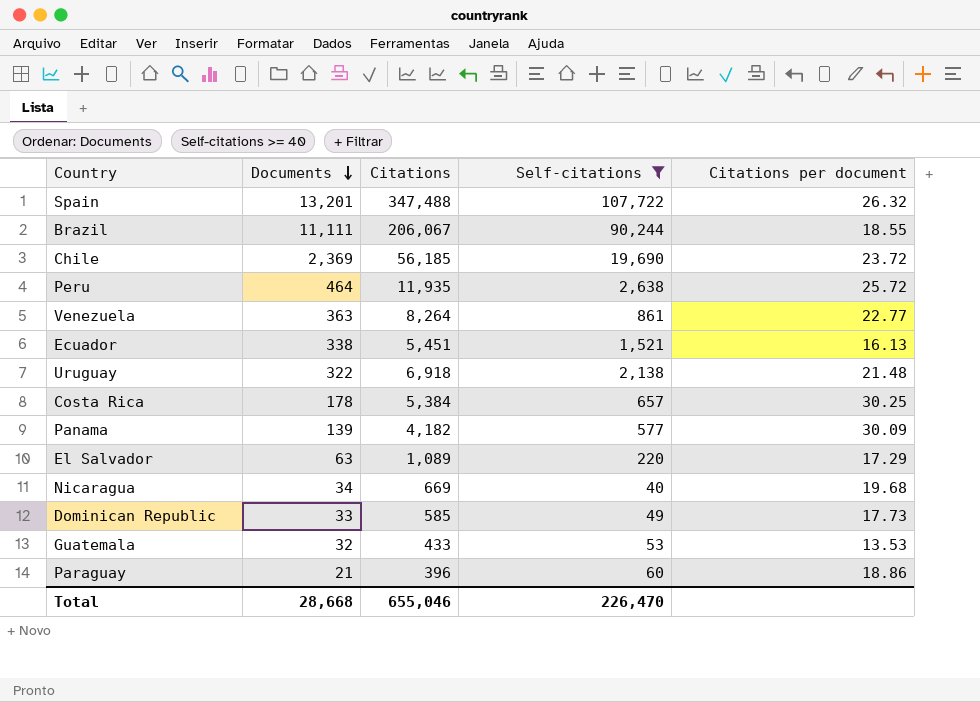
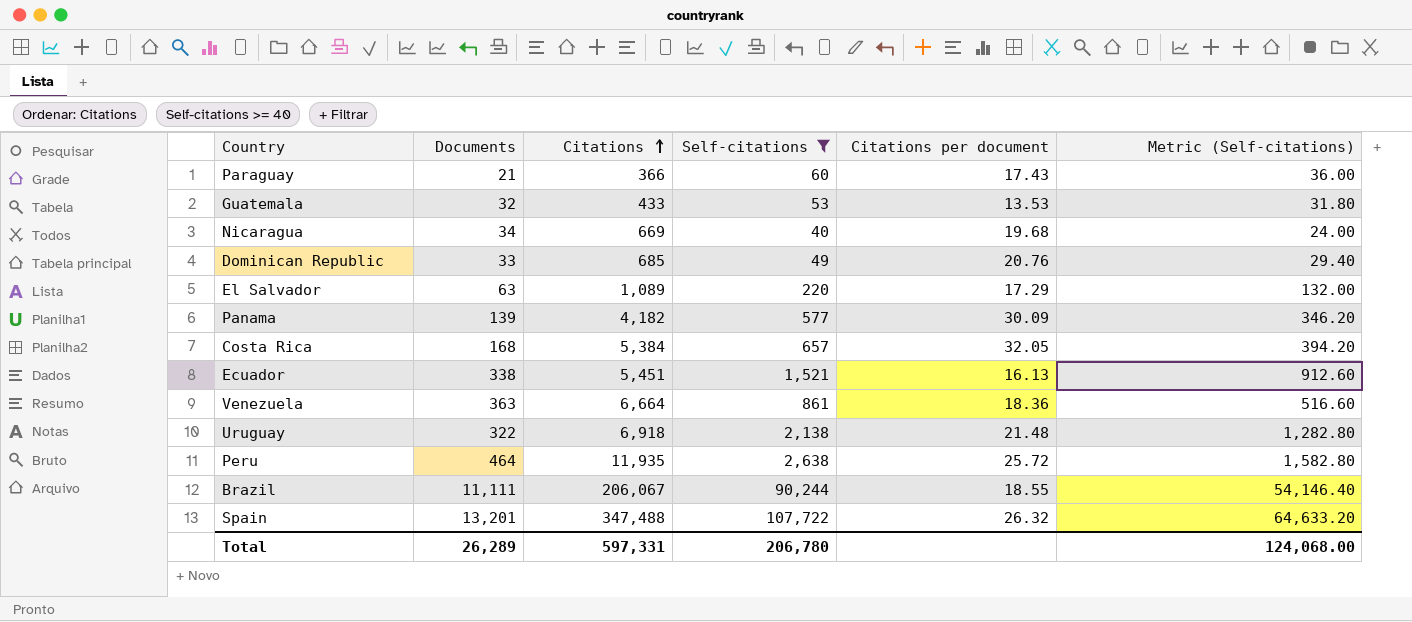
row order: Documents descending -> Citations ascending
column Metric (Self-citations) | formula: none -> [Self-citations] * 0.6
row Chile: 2,369 | 56,185 | 19,690 | 23.72 -> none
Paraguay | Citations: 396 -> 366
Paraguay | Citations per document: 18.86 -> 17.43
Dominican Republic | Citations: 585 -> 685
Dominican Republic | Citations per document: 17.73 -> 20.76
Costa Rica | Documents: 178 -> 168
Costa Rica | Citations per document: 30.25 -> 32.05
Venezuela | Citations: 8,264 -> 6,664
Venezuela | Citations per document: 22.77 -> 18.36
Total | Documents: 28,668 -> 26,289
Total | Citations: 655,046 -> 597,331
Total | Self-citations: 226,470 -> 206,780

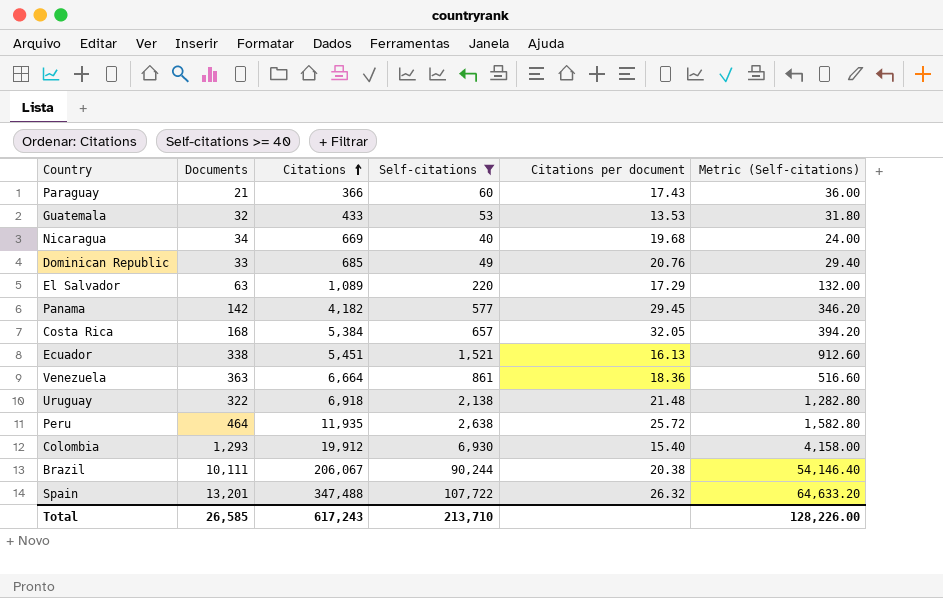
Panama | Documents: 139 -> 142
Panama | Citations per document: 30.09 -> 29.45
row Colombia: none -> 1,293 | 19,912 | 6,930 | 15.40 | 4,158.00
Brazil | Documents: 11,111 -> 10,111
Brazil | Citations per document: 18.55 -> 20.38
Total | Documents: 26,289 -> 26,585
Total | Citations: 597,331 -> 617,243
Total | Self-citations: 206,780 -> 213,710
Total | Metric (Self-citations): 124,068.00 -> 128,226.00

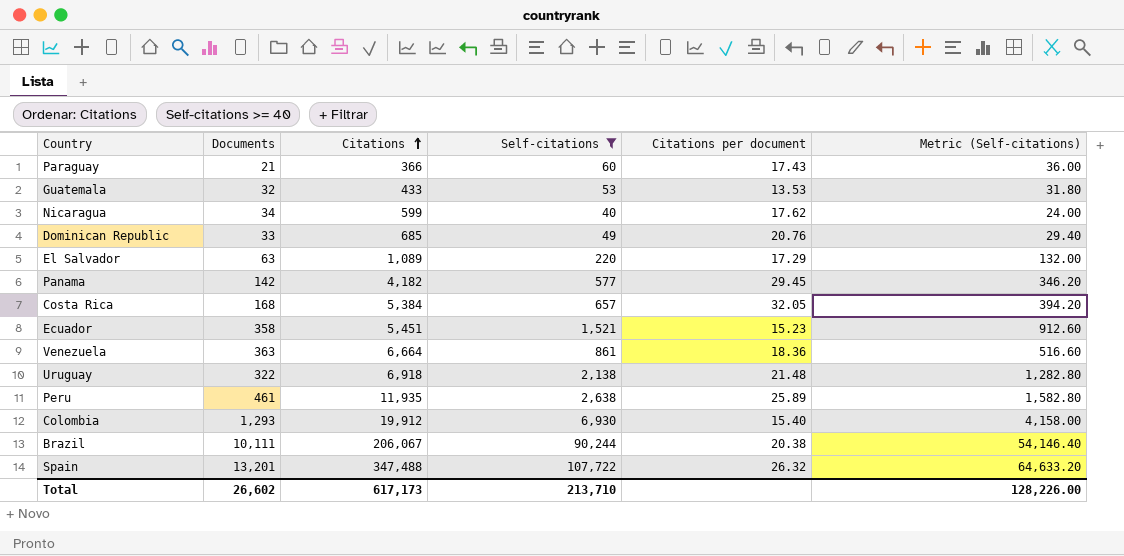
Nicaragua | Citations: 669 -> 599
Nicaragua | Citations per document: 19.68 -> 17.62
Ecuador | Documents: 338 -> 358
Ecuador | Citations per document: 16.13 -> 15.23
Peru | Documents: 464 -> 461
Peru | Citations per document: 25.72 -> 25.89
Total | Documents: 26,585 -> 26,602
Total | Citations: 617,243 -> 617,173

